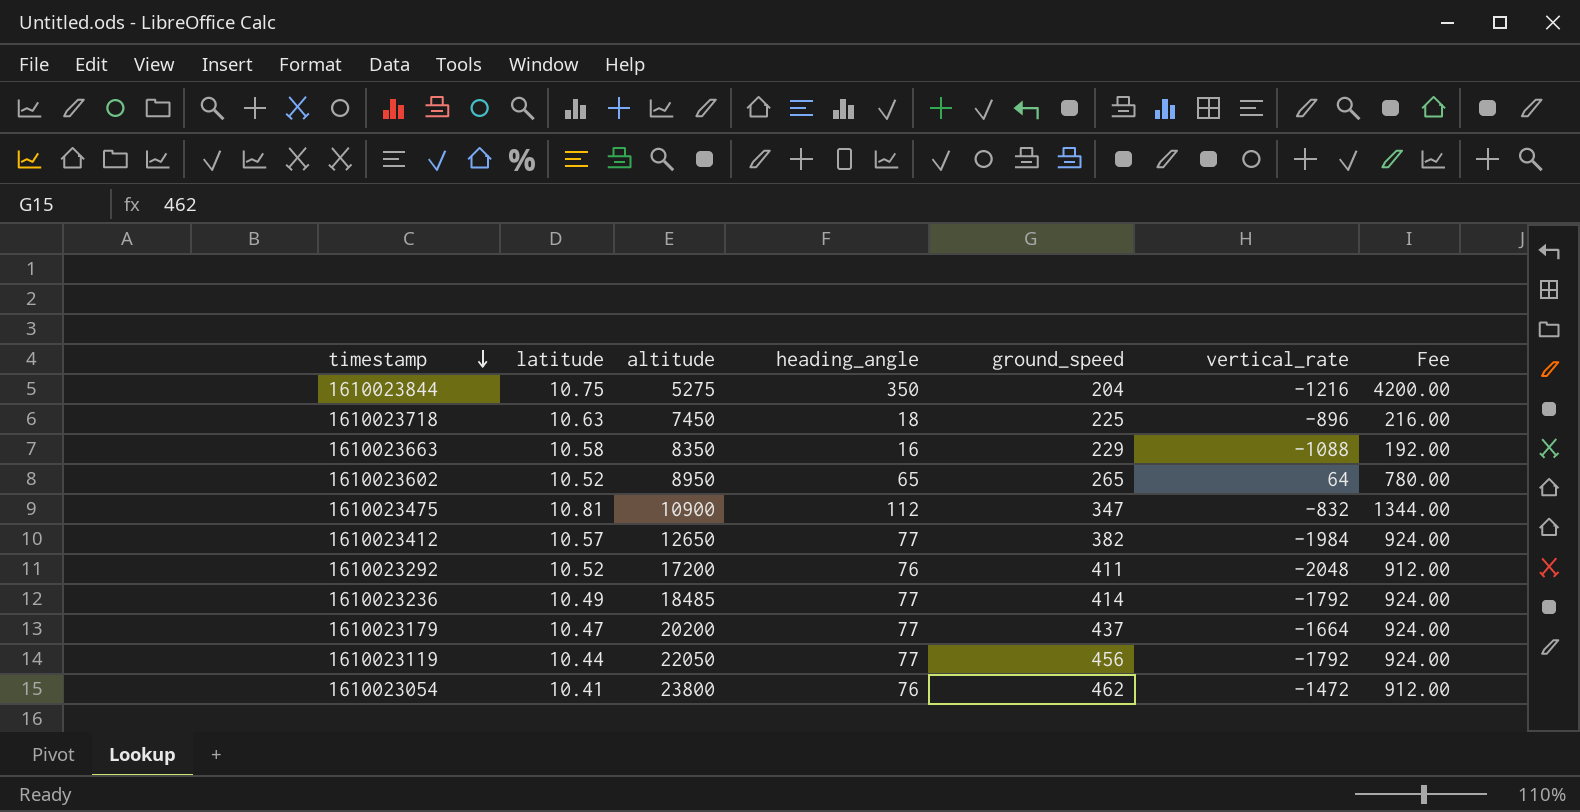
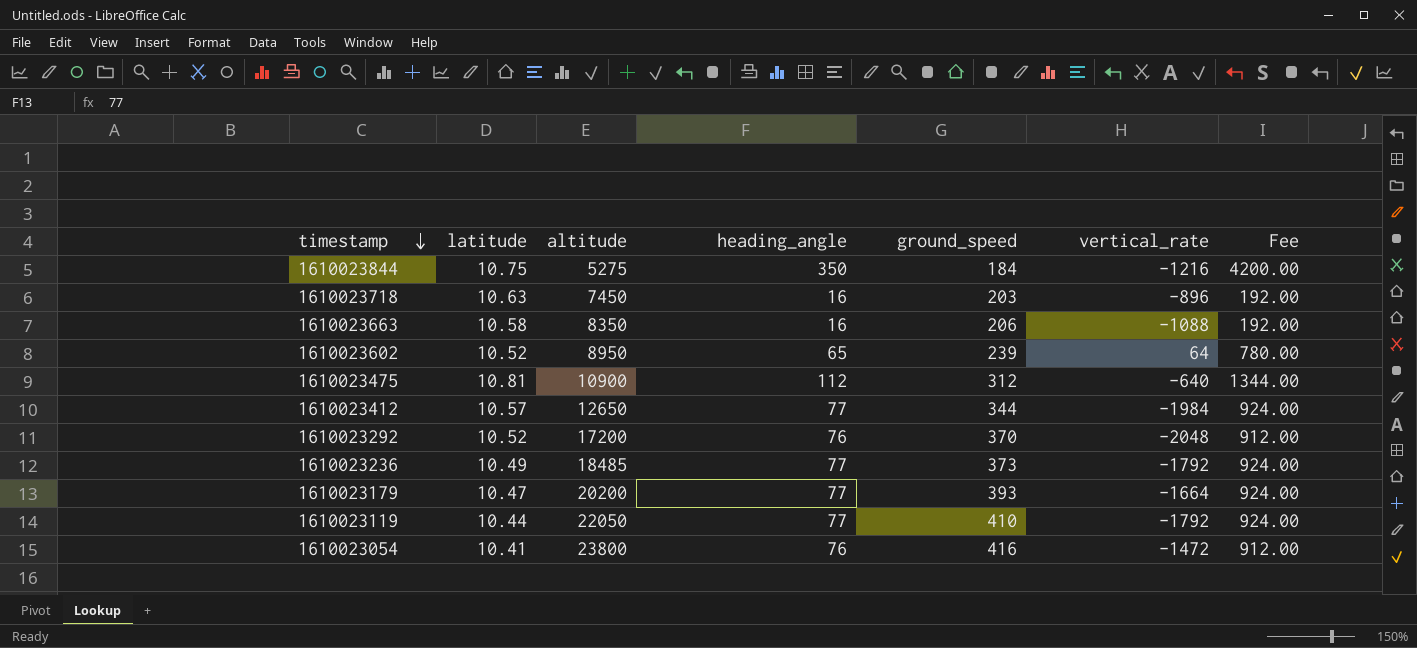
1610023844 | ground_speed: 204 -> 184
1610023718 | heading_angle: 18 -> 16
1610023718 | ground_speed: 225 -> 203
1610023718 | Fee: 216.00 -> 192.00
1610023663 | ground_speed: 229 -> 206
1610023602 | ground_speed: 265 -> 239
1610023475 | ground_speed: 347 -> 312
1610023475 | vertical_rate: -832 -> -640
1610023412 | ground_speed: 382 -> 344
1610023292 | ground_speed: 411 -> 370
1610023236 | ground_speed: 414 -> 373
1610023179 | ground_speed: 437 -> 393
1610023119 | ground_speed: 456 -> 410
1610023054 | ground_speed: 462 -> 416

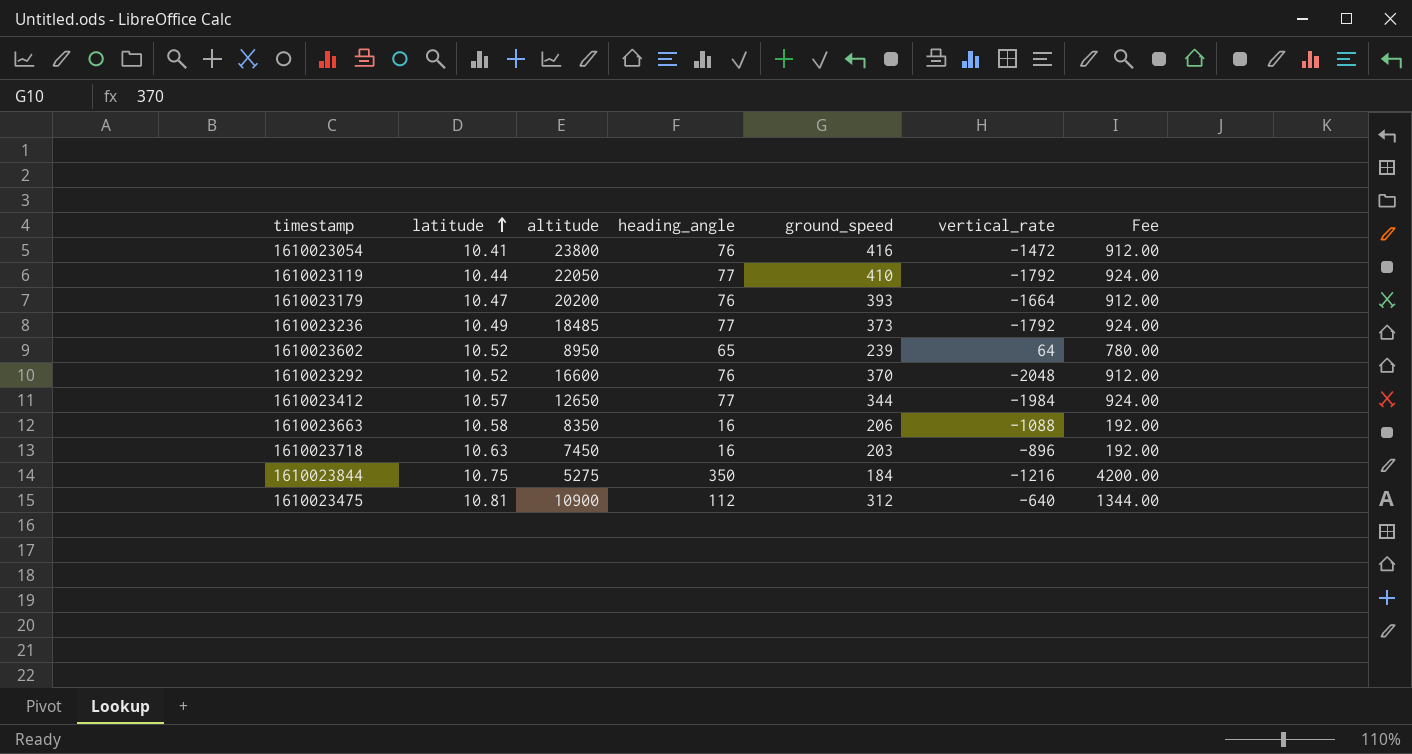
row order: timestamp descending -> latitude ascending
1610023179 | heading_angle: 77 -> 76
1610023179 | Fee: 924.00 -> 912.00
1610023292 | altitude: 17200 -> 16600

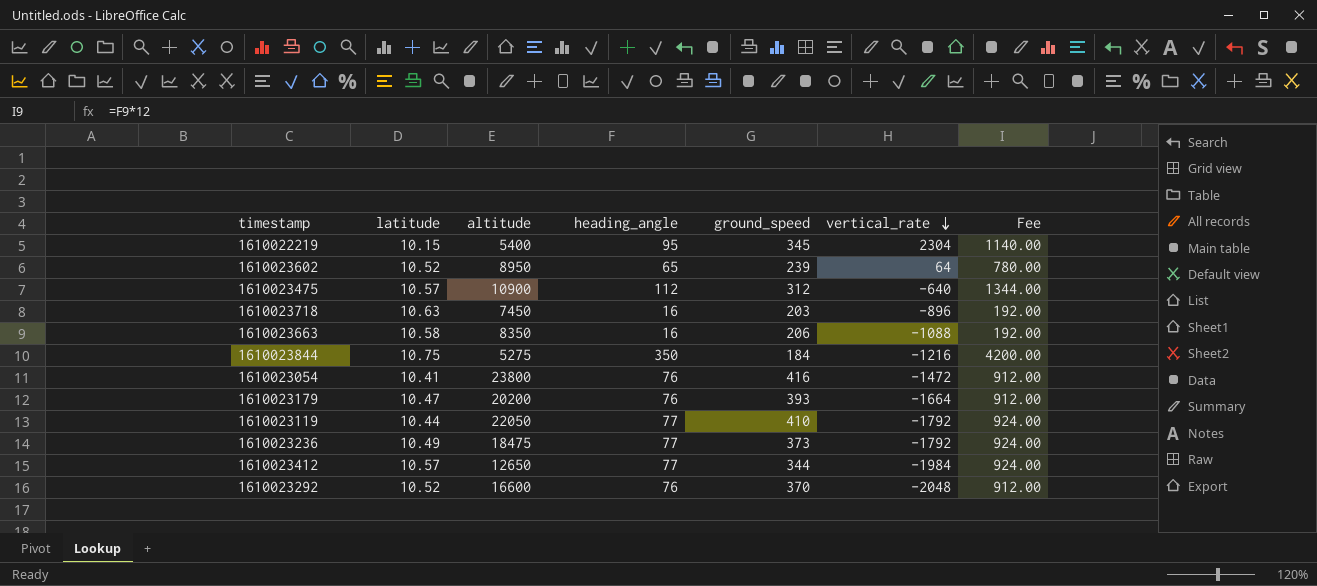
row order: latitude ascending -> vertical_rate descending
row 1610022219: none -> 10.15 | 5400 | 95 | 345 | 2304 | 1140.00
1610023475 | latitude: 10.81 -> 10.57
1610023236 | altitude: 18485 -> 18475

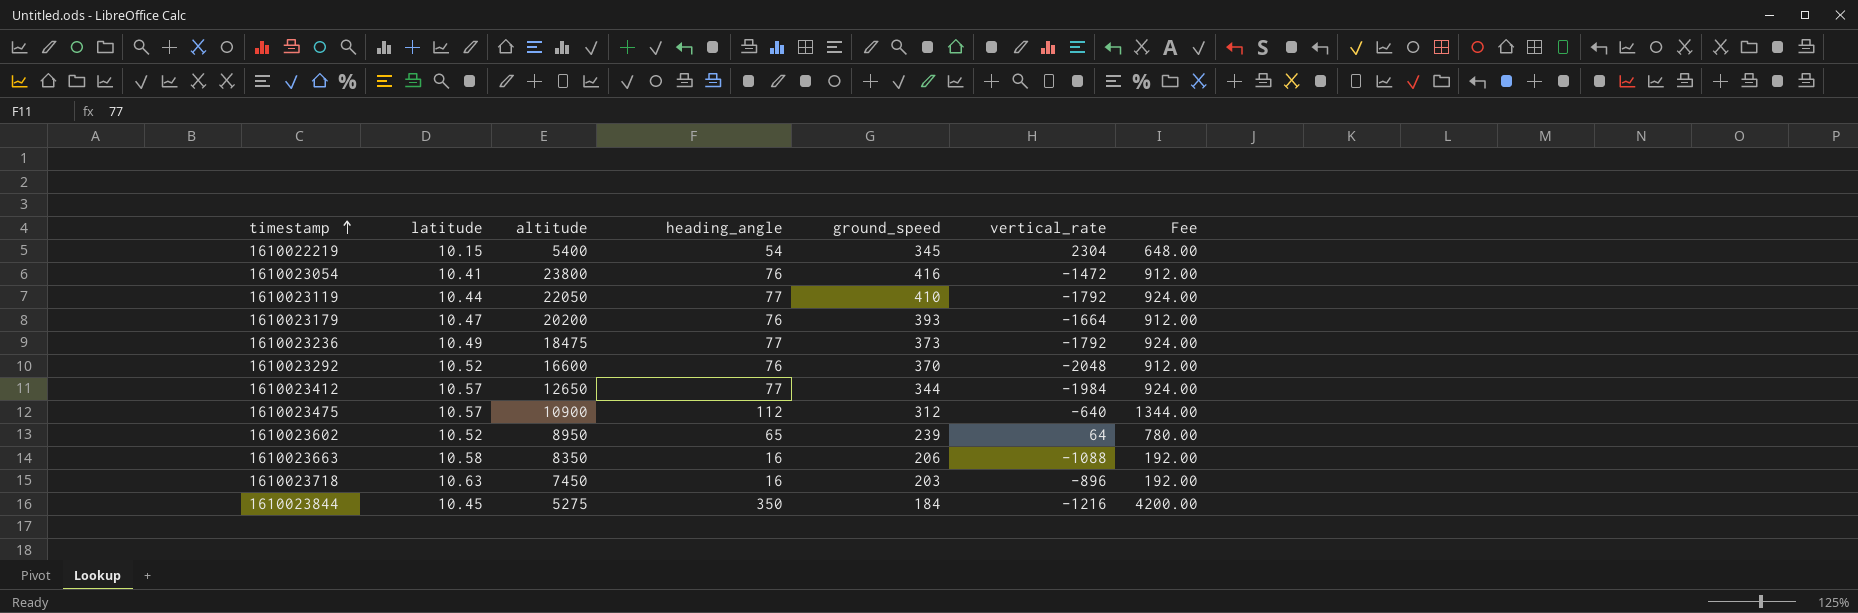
row order: vertical_rate descending -> timestamp ascending
1610022219 | heading_angle: 95 -> 54
1610022219 | Fee: 1140.00 -> 648.00
1610023844 | latitude: 10.75 -> 10.45

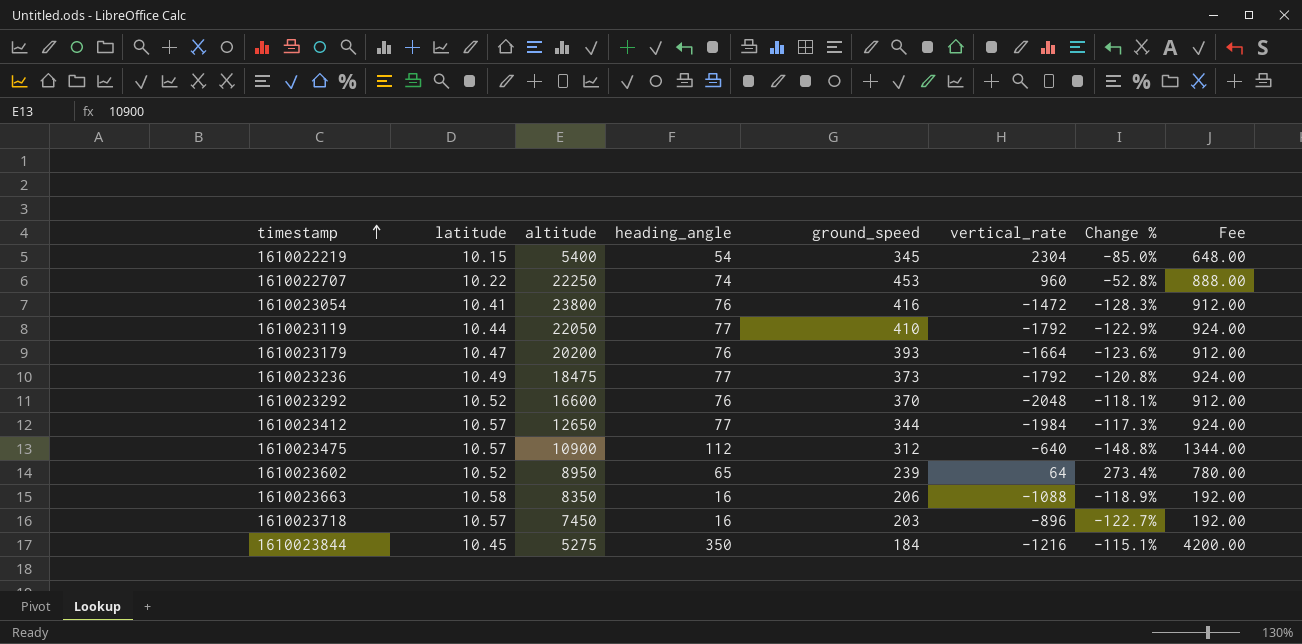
column Change % | formula: none -> ([ground_speed] - [vertical_rate]) / [vertical_rate]
row 1610022707: none -> 10.22 | 22250 | 74 | 453 | 960 | -52.8% | 888.00
1610023718 | latitude: 10.63 -> 10.57

